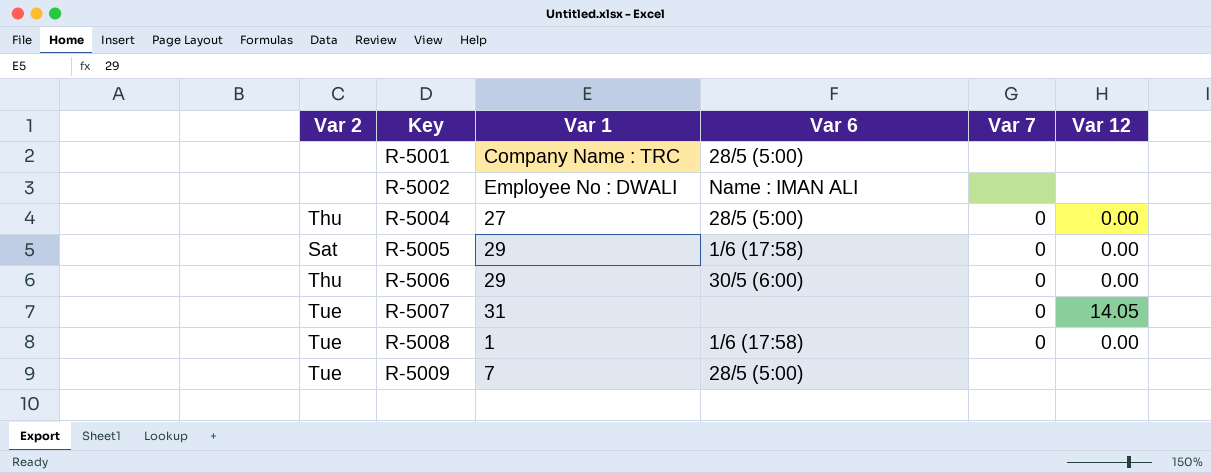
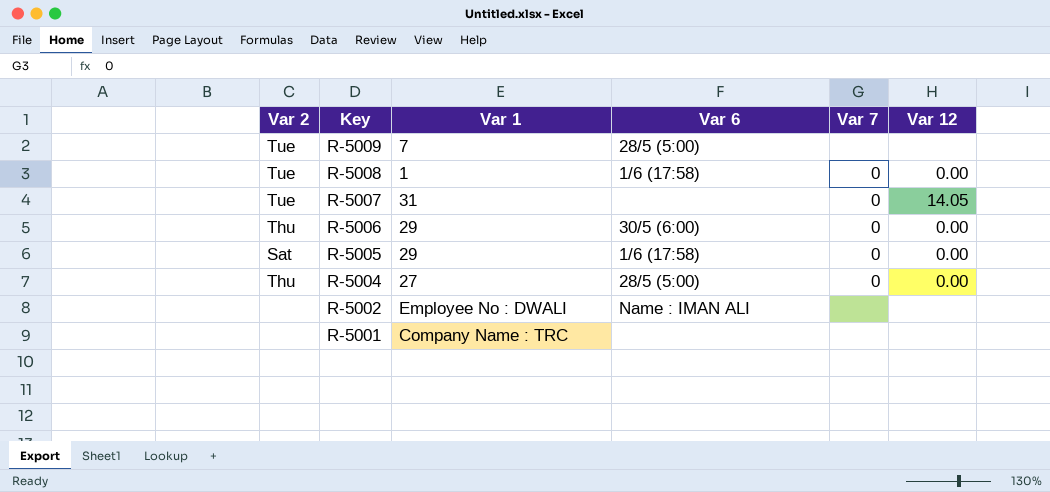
row order: Key ascending -> Key descending
R-5001 | Var 6: 28/5 (5:00) -> none

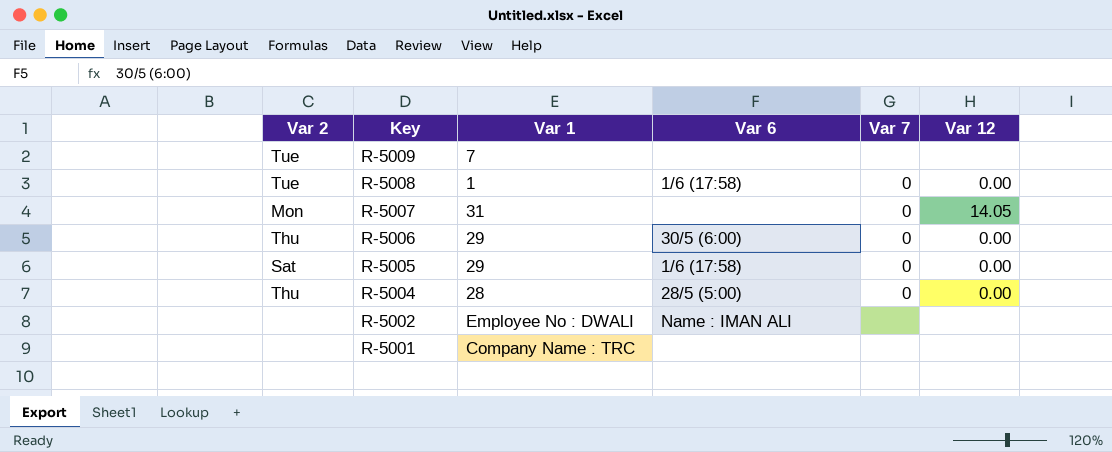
R-5009 | Var 6: 28/5 (5:00) -> none
R-5007 | Var 2: Tue -> Mon
R-5004 | Var 1: 27 -> 28

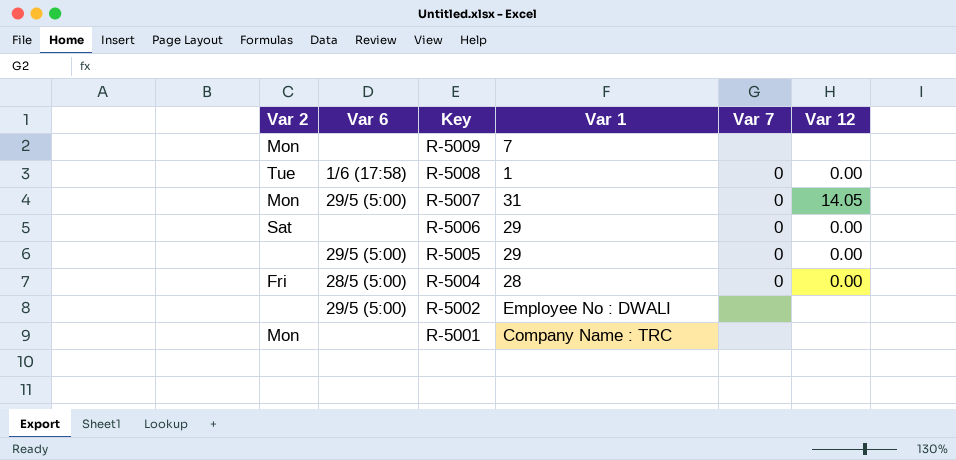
column Var 6 | position: 4 -> 2
R-5009 | Var 2: Tue -> Mon
R-5007 | Var 6: none -> 29/5 (5:00)
R-5006 | Var 2: Thu -> Sat
R-5006 | Var 6: 30/5 (6:00) -> none
R-5005 | Var 2: Sat -> none
R-5005 | Var 6: 1/6 (17:58) -> 29/5 (5:00)
R-5004 | Var 2: Thu -> Fri
R-5002 | Var 6: Name : IMAN ALI -> 29/5 (5:00)
R-5001 | Var 2: none -> Mon

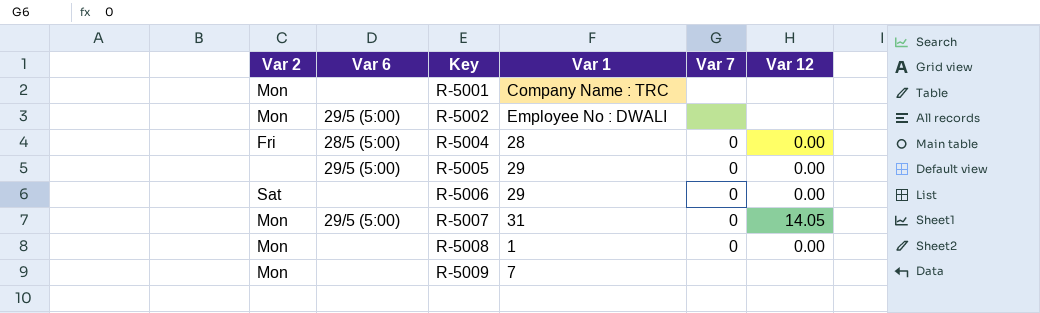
row order: Key descending -> Key ascending
R-5002 | Var 2: none -> Mon
R-5008 | Var 2: Tue -> Mon
R-5008 | Var 6: 1/6 (17:58) -> none

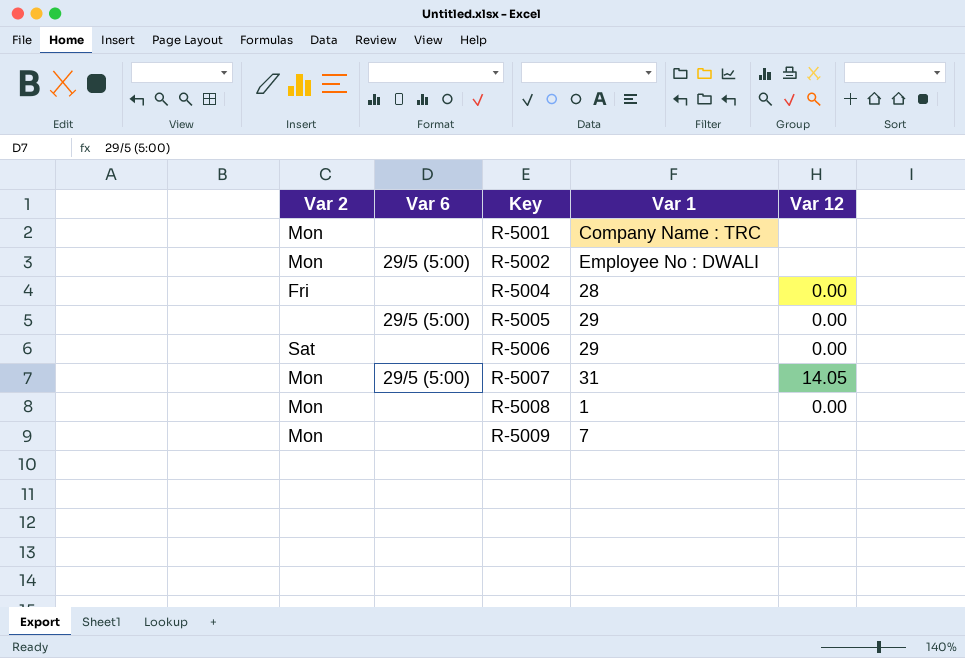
column Var 7 | position: 5 -> none
R-5004 | Var 6: 28/5 (5:00) -> none

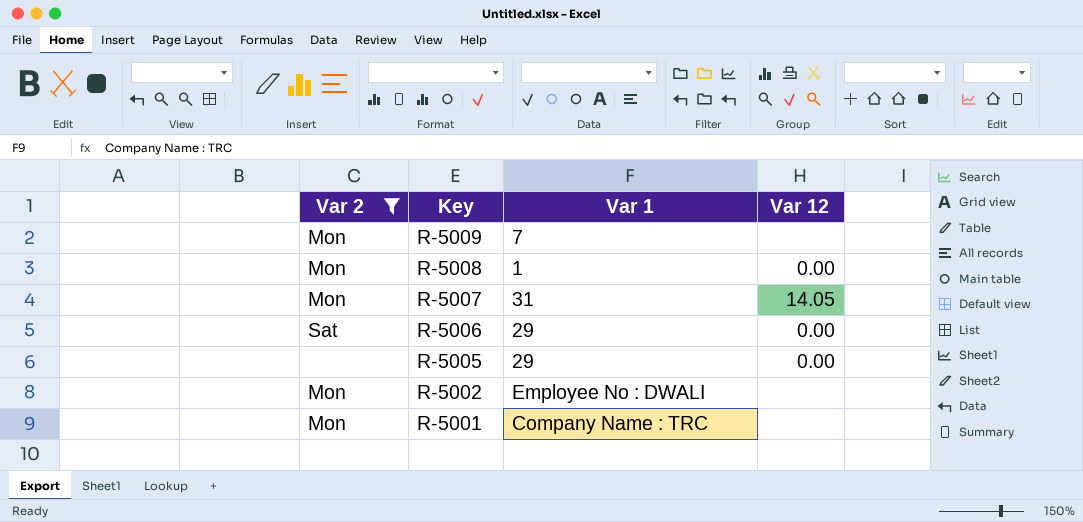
filter: none -> Var 2 != Fri
row order: Key ascending -> Key descending
column Var 6 | position: 2 -> none

